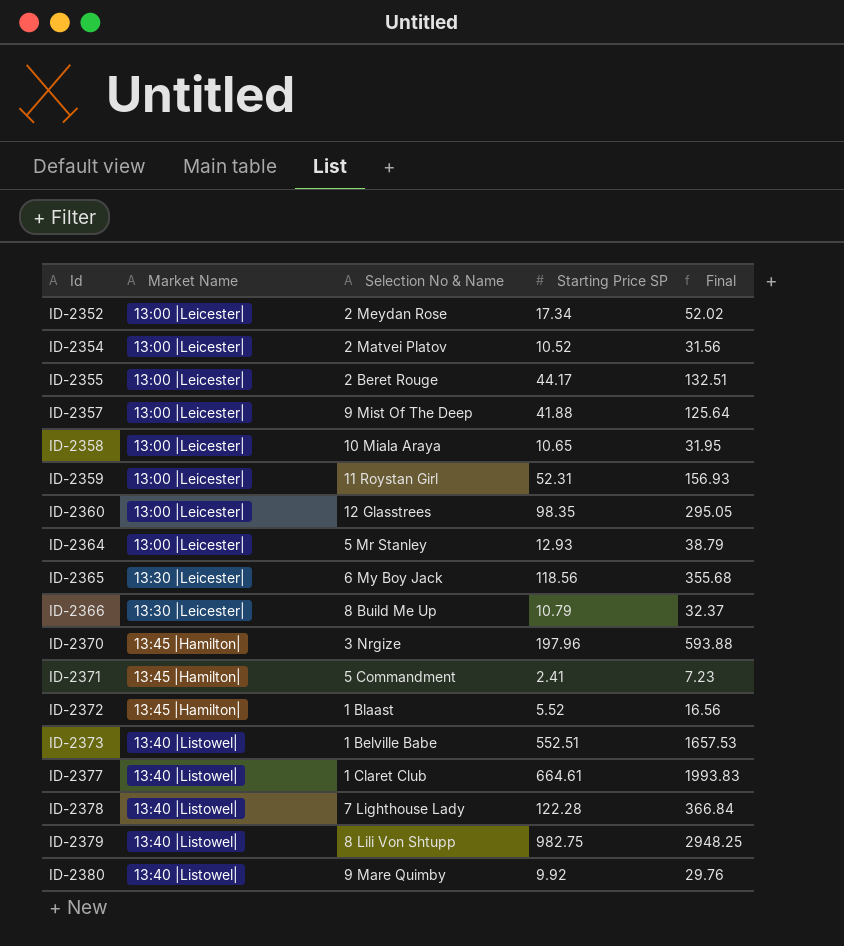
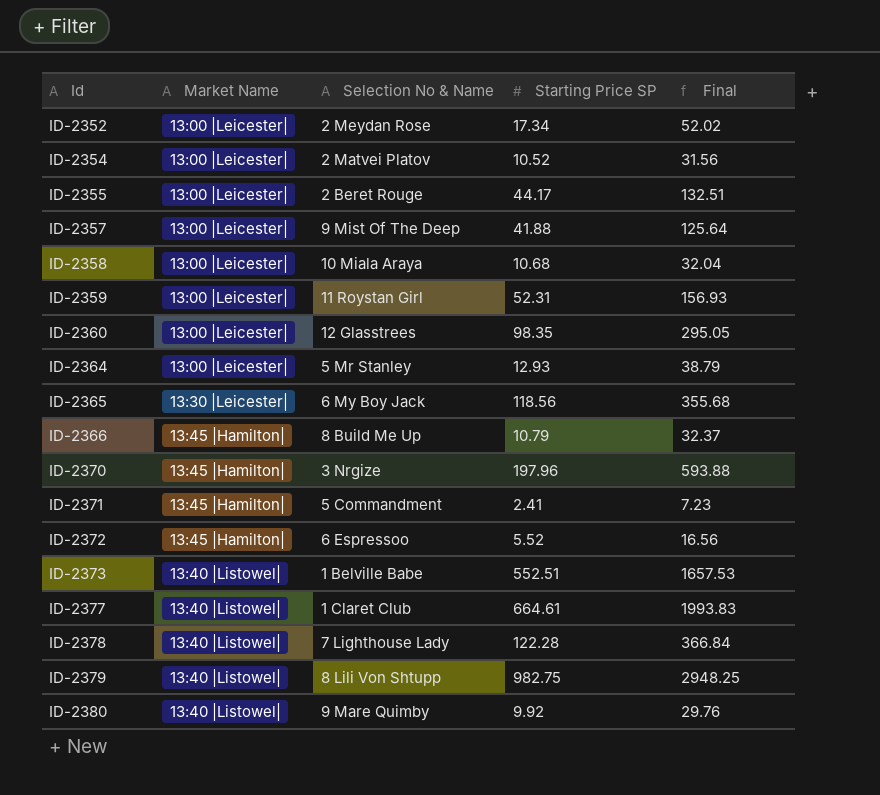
ID-2358 | Starting Price SP: 10.65 -> 10.68
ID-2358 | Final: 31.95 -> 32.04
ID-2366 | Market Name: 13:30 |Leicester| -> 13:45 |Hamilton|
ID-2372 | Selection No & Name: 1 Blaast -> 6 Espressoo

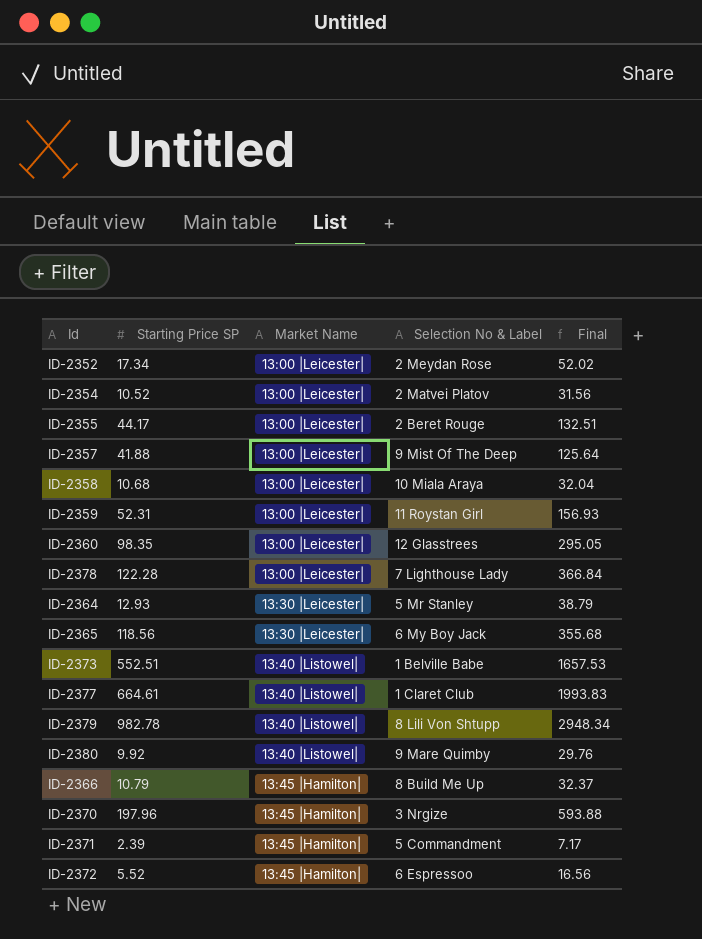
row order: Id ascending -> Market Name ascending
column Starting Price SP | position: 4 -> 2
column name: Selection No & Name -> Selection No & Label
ID-2378 | Market Name: 13:40 |Listowel| -> 13:00 |Leicester|
ID-2364 | Market Name: 13:00 |Leicester| -> 13:30 |Leicester|
ID-2379 | Starting Price SP: 982.75 -> 982.78
ID-2379 | Final: 2948.25 -> 2948.34
ID-2371 | Starting Price SP: 2.41 -> 2.39
ID-2371 | Final: 7.23 -> 7.17

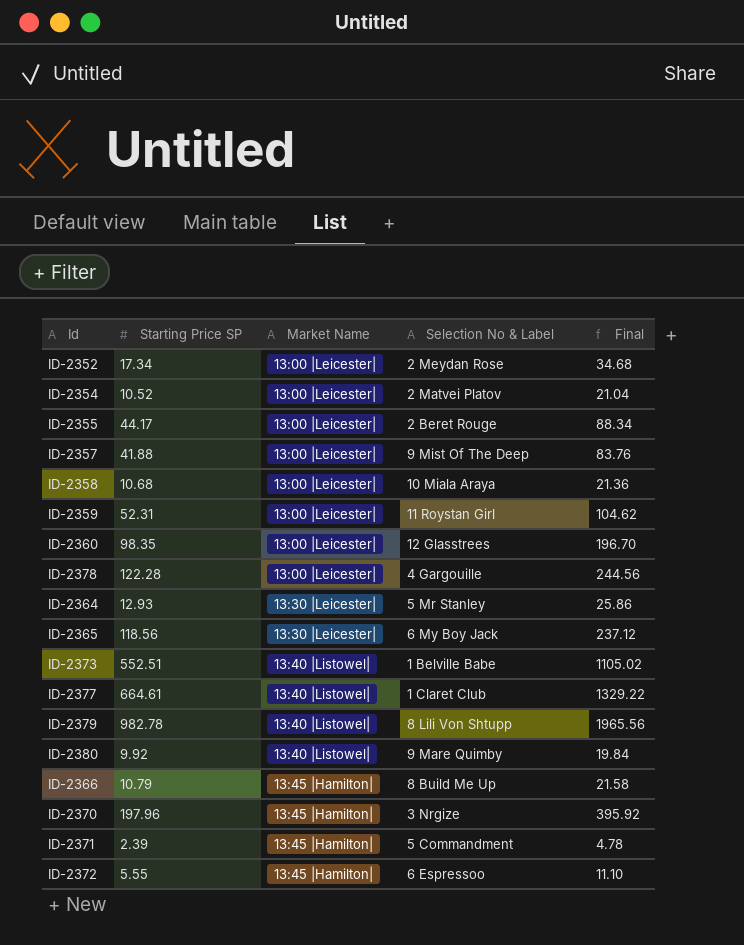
column Final | formula: [Starting Price SP] * 3 -> [Starting Price SP] * 2
ID-2378 | Selection No & Label: 7 Lighthouse Lady -> 4 Gargouille
ID-2372 | Starting Price SP: 5.52 -> 5.55

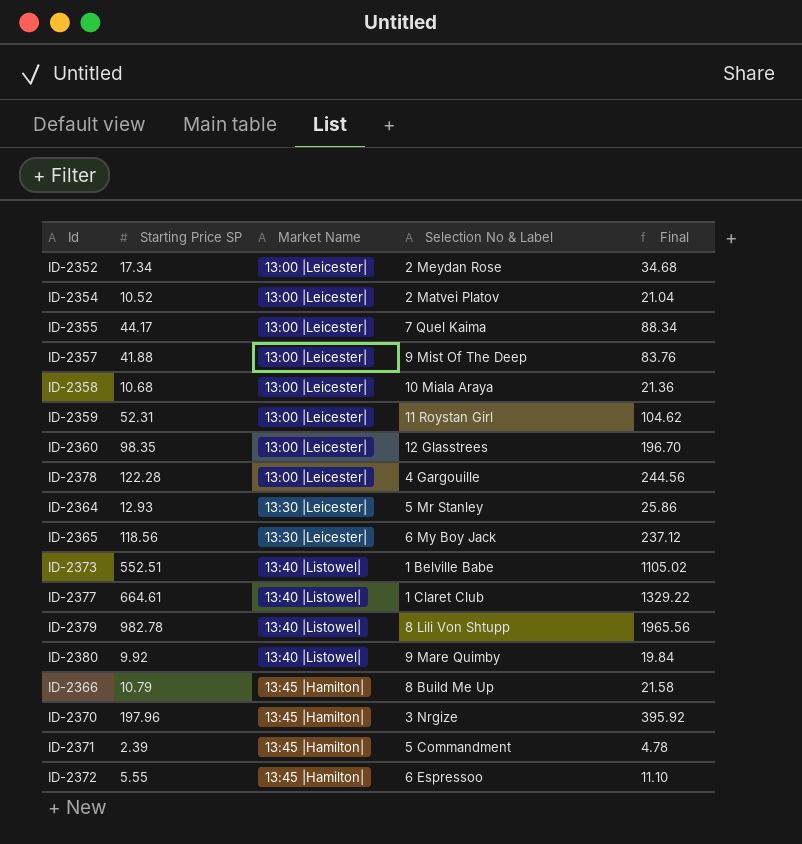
ID-2355 | Selection No & Label: 2 Beret Rouge -> 7 Quel Kaima

